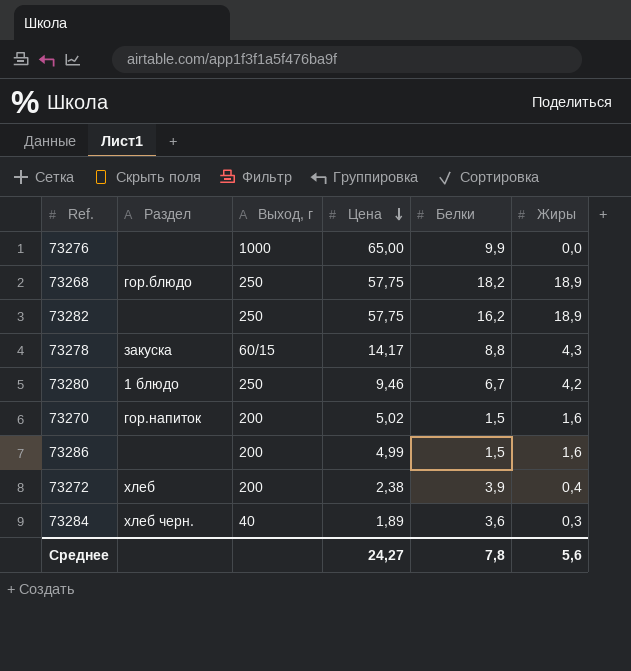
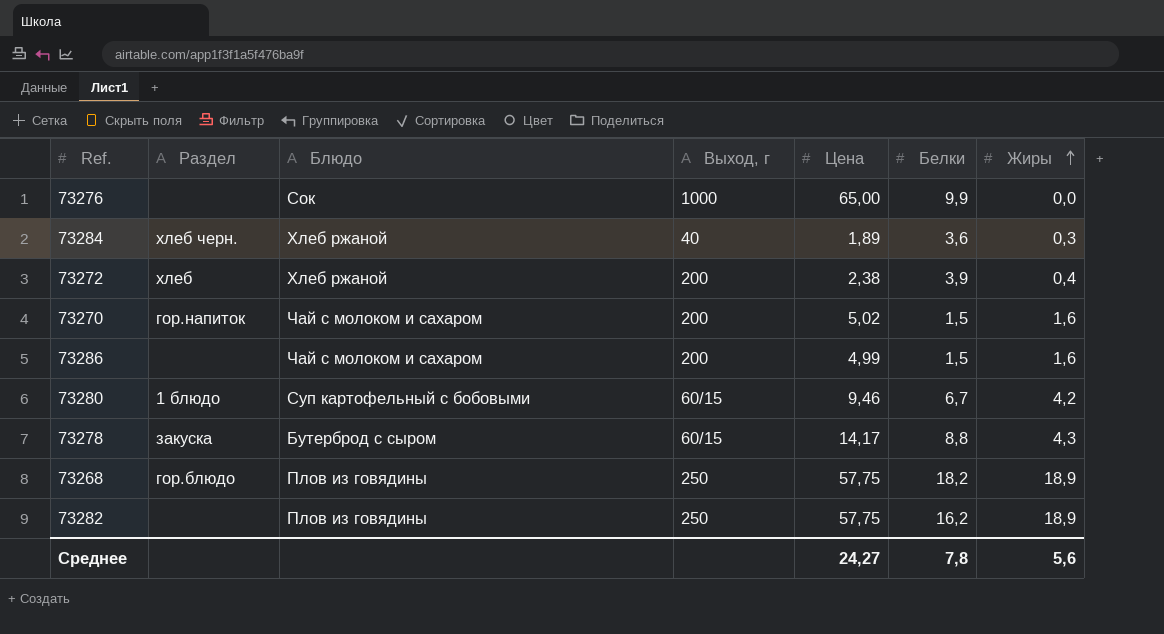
row order: Цена descending -> Жиры ascending
column Блюдо | position: none -> 3
73280 | Выход, г: 250 -> 60/15

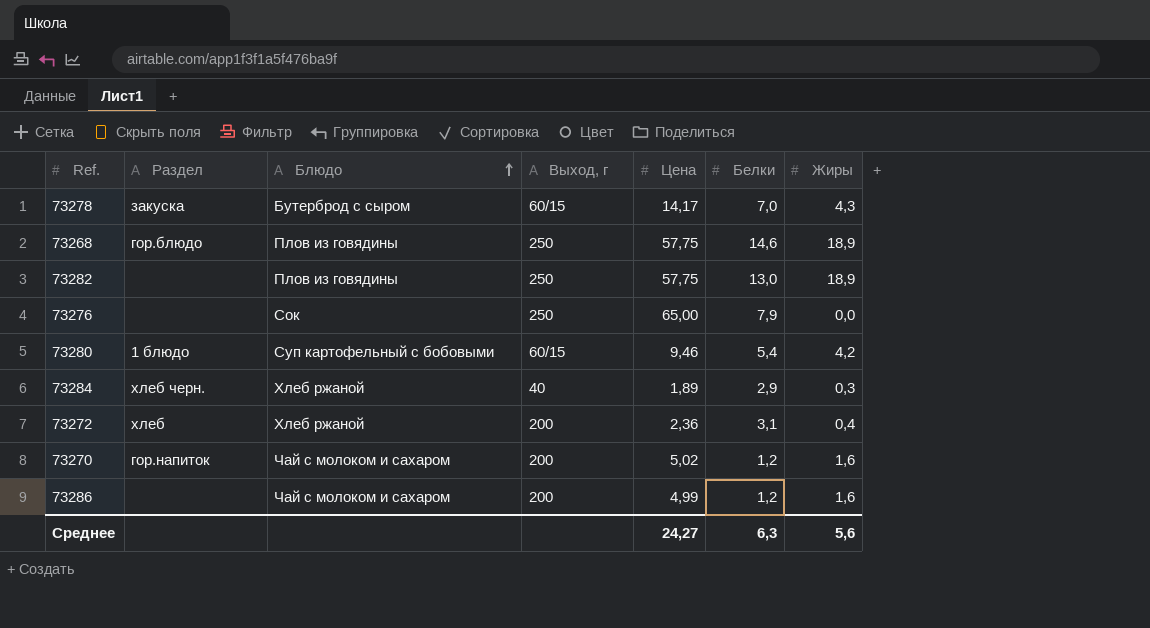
row order: Жиры ascending -> Блюдо ascending
73278 | Белки: 8,8 -> 7,0
73268 | Белки: 18,2 -> 14,6
73282 | Белки: 16,2 -> 13,0
73276 | Выход, г: 1000 -> 250
73276 | Белки: 9,9 -> 7,9
73280 | Белки: 6,7 -> 5,4
73284 | Белки: 3,6 -> 2,9
73272 | Цена: 2,38 -> 2,36
73272 | Белки: 3,9 -> 3,1
73270 | Белки: 1,5 -> 1,2
73286 | Белки: 1,5 -> 1,2
Среднее | Белки: 7,8 -> 6,3

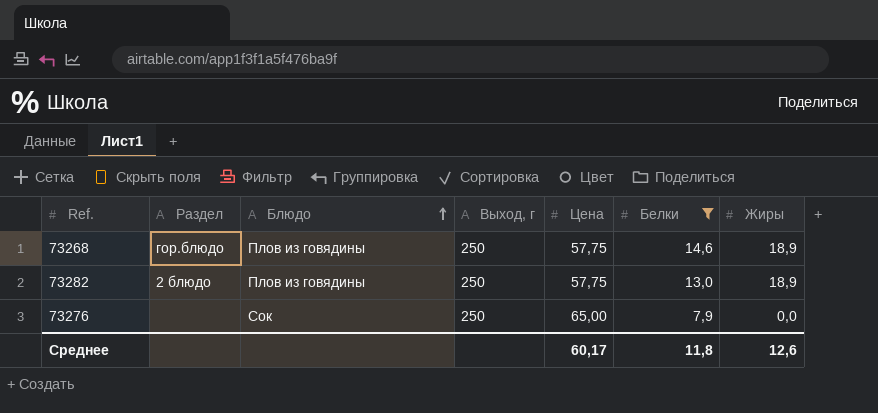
filter: none -> Белки >= 7,9
73282 | Раздел: none -> 2 блюдо
Среднее | Цена: 24,27 -> 60,17
Среднее | Белки: 6,3 -> 11,8
Среднее | Жиры: 5,6 -> 12,6

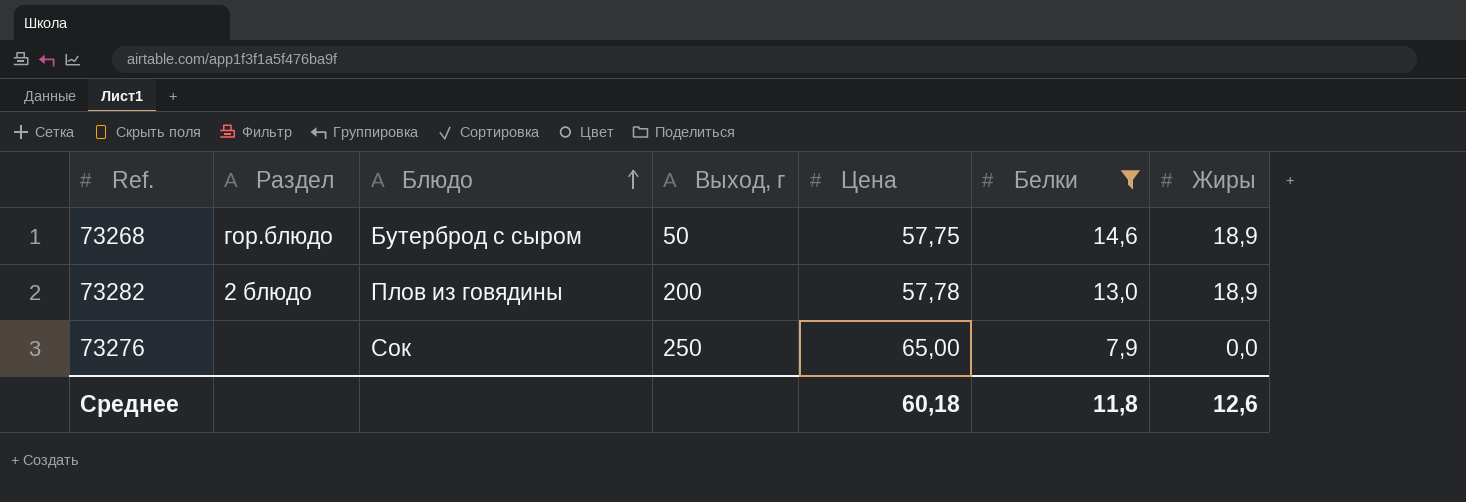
73268 | Блюдо: Плов из говядины -> Бутерброд с сыром
73268 | Выход, г: 250 -> 50
73282 | Выход, г: 250 -> 200
73282 | Цена: 57,75 -> 57,78
Среднее | Цена: 60,17 -> 60,18

